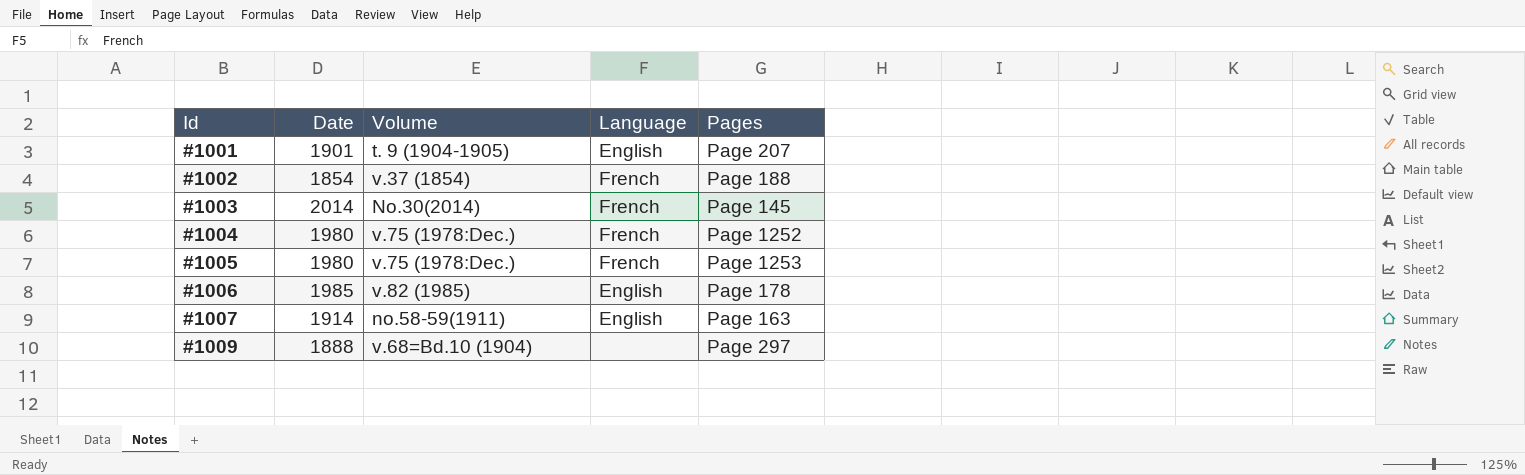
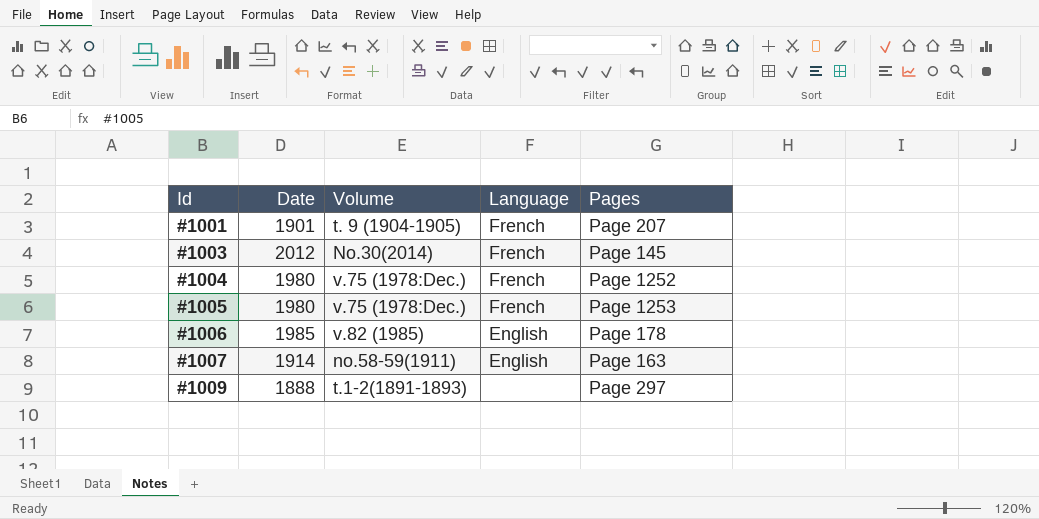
row #1002: 1854 | v.37 (1854) | French | Page 188 -> none
#1001 | Language: English -> French
#1003 | Date: 2014 -> 2012
#1009 | Volume: v.68=Bd.10 (1904) -> t.1-2(1891-1893)

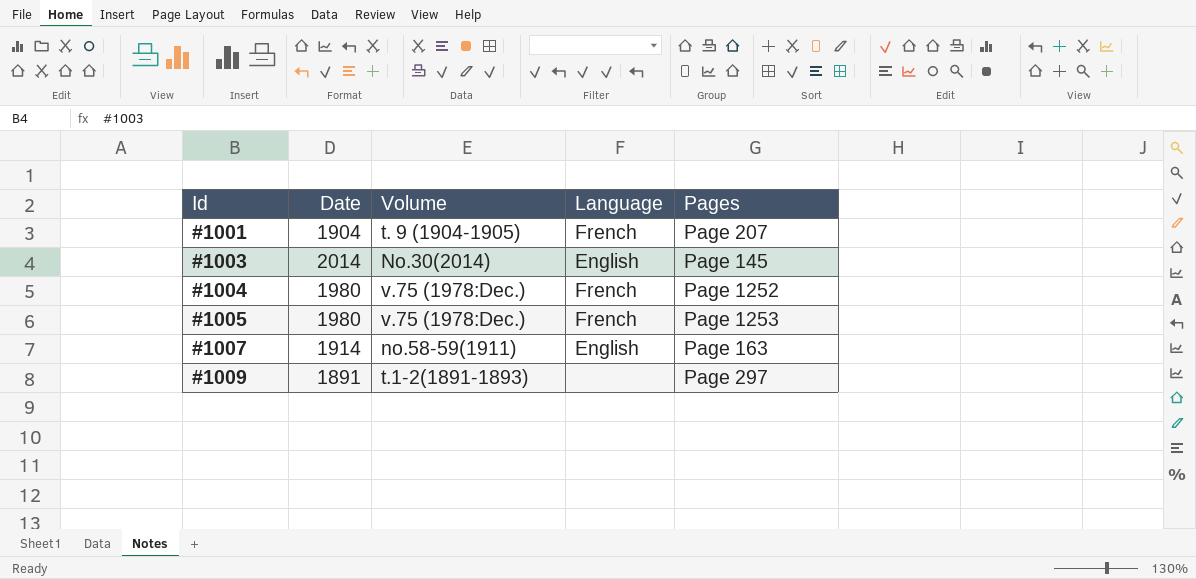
row #1006: 1985 | v.82 (1985) | English | Page 178 -> none
#1001 | Date: 1901 -> 1904
#1003 | Date: 2012 -> 2014
#1003 | Language: French -> English
#1009 | Date: 1888 -> 1891

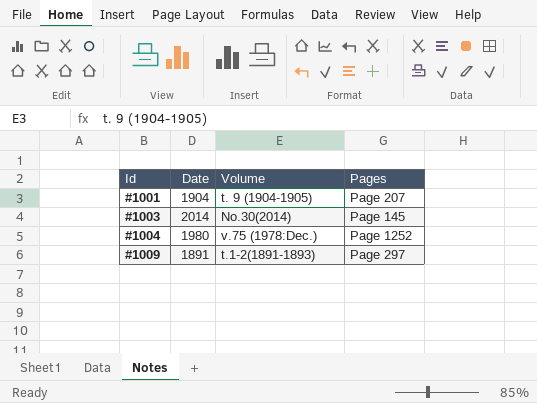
column Language | position: 4 -> none
row #1005: 1980 | v.75 (1978:Dec.) | French | Page 1253 -> none
row #1007: 1914 | no.58-59(1911) | English | Page 163 -> none

